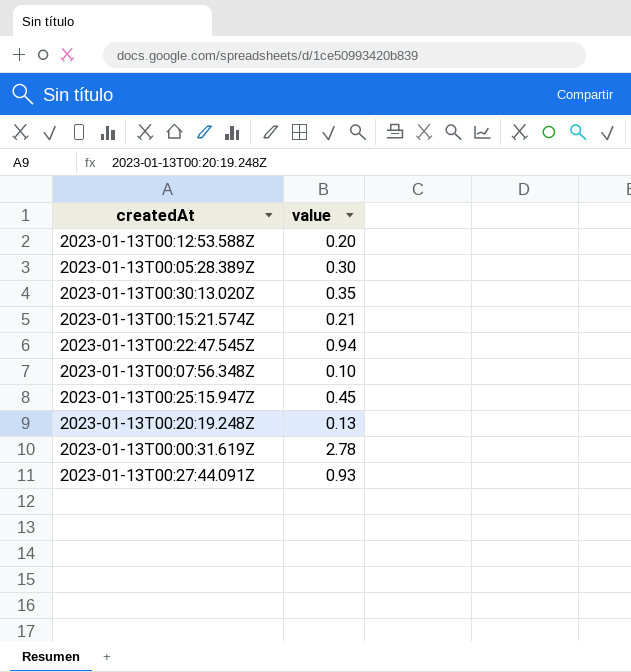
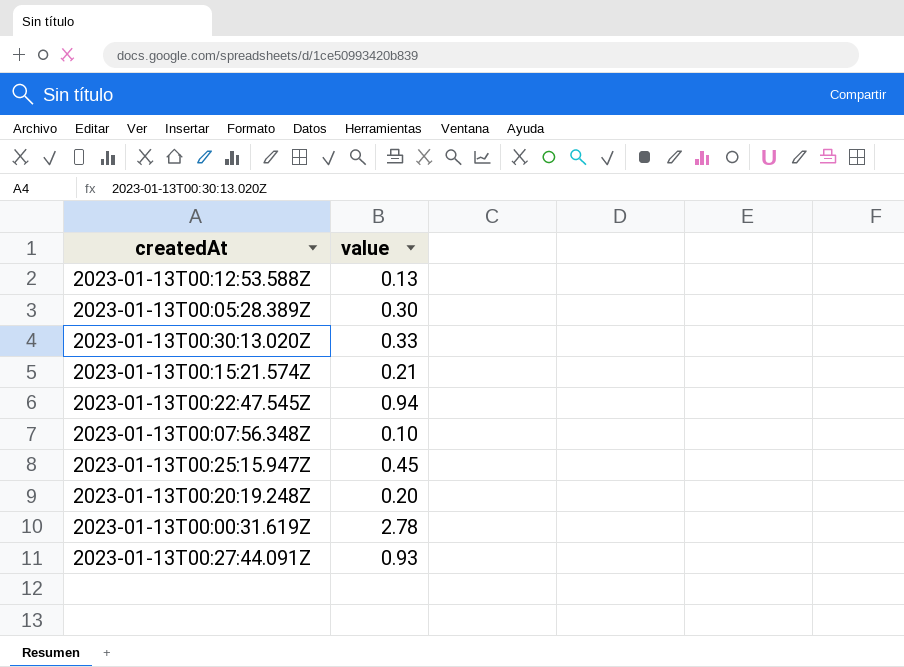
2023-01-13T00:12:53.588Z | value: 0.20 -> 0.13
2023-01-13T00:30:13.020Z | value: 0.35 -> 0.33
2023-01-13T00:20:19.248Z | value: 0.13 -> 0.20

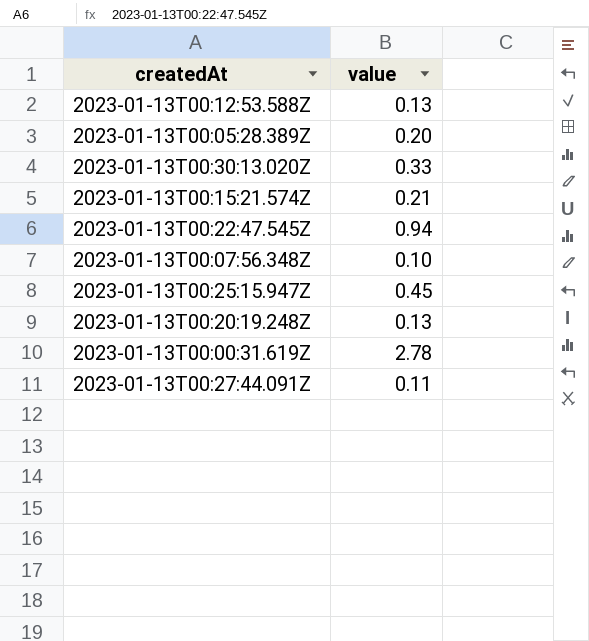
2023-01-13T00:05:28.389Z | value: 0.30 -> 0.20
2023-01-13T00:20:19.248Z | value: 0.20 -> 0.13
2023-01-13T00:27:44.091Z | value: 0.93 -> 0.11

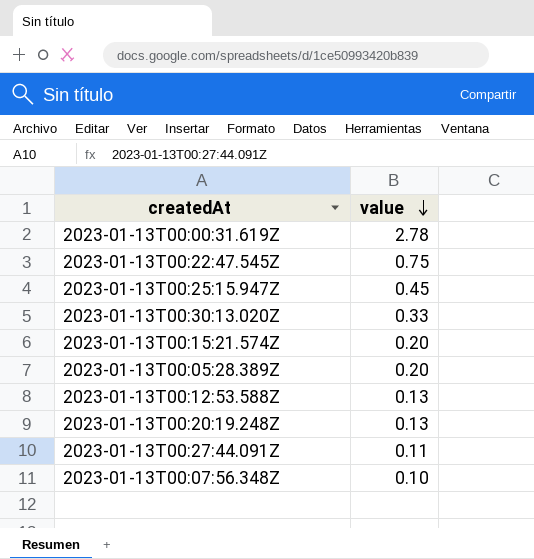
row order: none -> value descending
2023-01-13T00:22:47.545Z | value: 0.94 -> 0.75
2023-01-13T00:15:21.574Z | value: 0.21 -> 0.20

